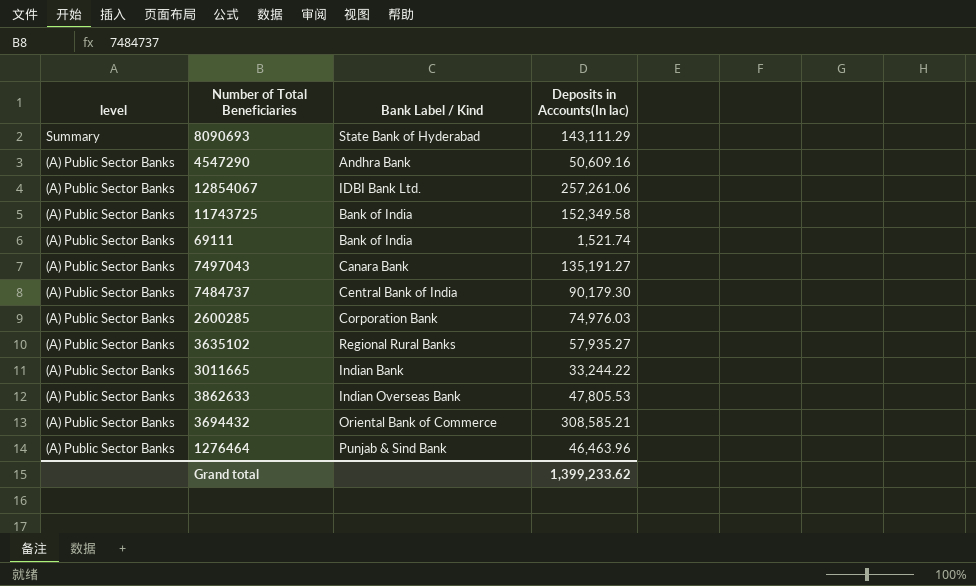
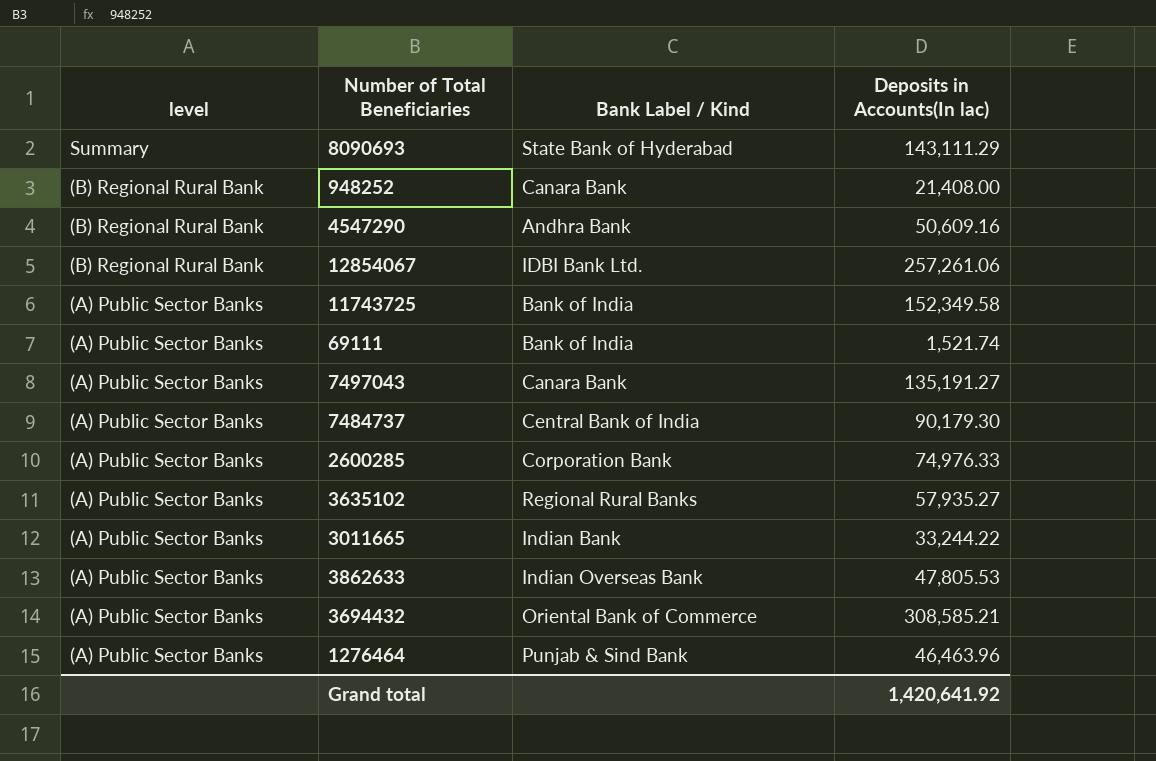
row 948252: none -> (B) Regional Rural Bank | Canara Bank | 21,408.00
4547290 | level: (A) Public Sector Banks -> (B) Regional Rural Bank
12854067 | level: (A) Public Sector Banks -> (B) Regional Rural Bank
2600285 | Deposits in Accounts(In lac): 74,976.03 -> 74,976.33
Grand total | Deposits in Accounts(In lac): 1,399,233.62 -> 1,420,641.92

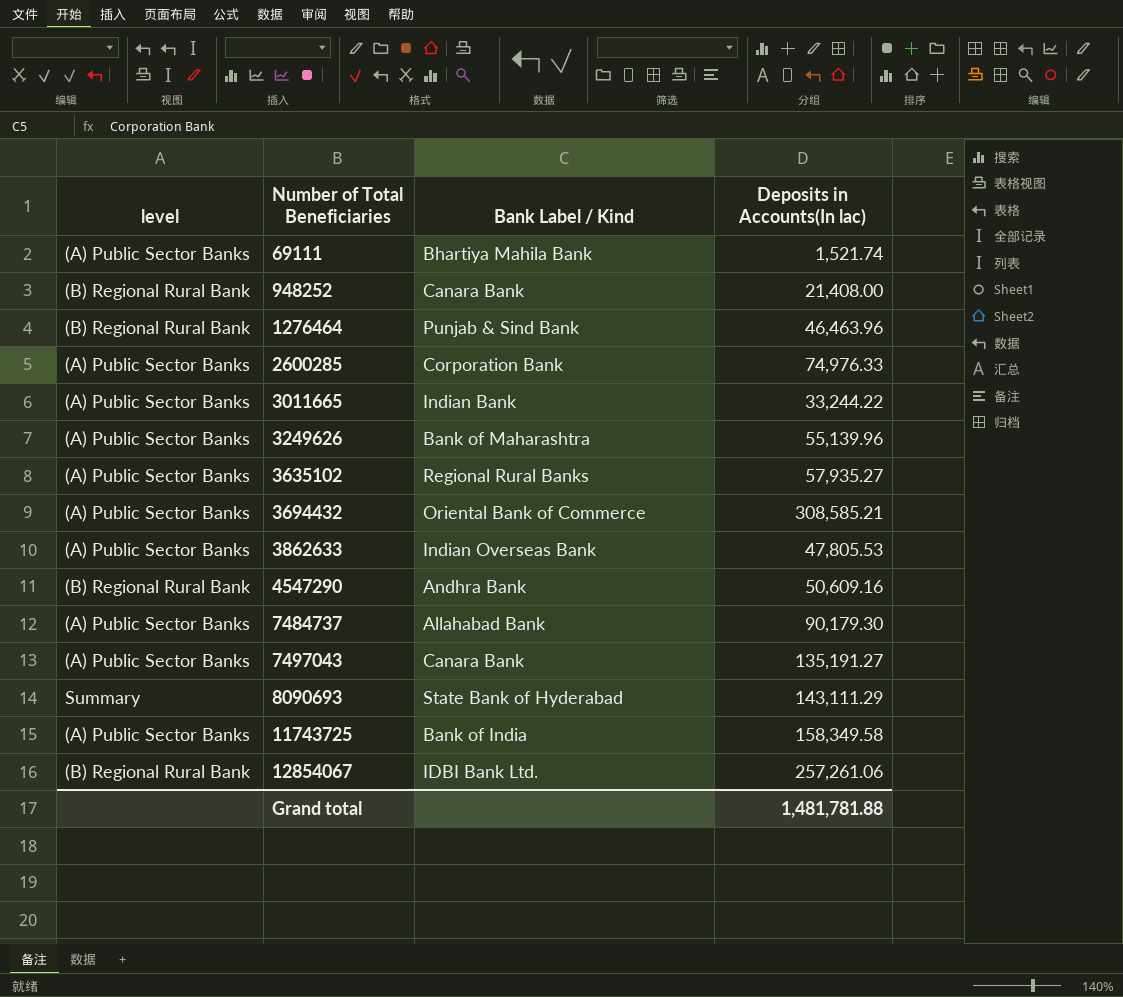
row order: level descending -> Number of Total Beneficiaries ascending
69111 | Bank Label / Kind: Bank of India -> Bhartiya Mahila Bank
1276464 | level: (A) Public Sector Banks -> (B) Regional Rural Bank
row 3249626: none -> (A) Public Sector Banks | Bank of Maharashtra | 55,139.96
7484737 | Bank Label / Kind: Central Bank of India -> Allahabad Bank
11743725 | Deposits in Accounts(In lac): 152,349.58 -> 158,349.58
Grand total | Deposits in Accounts(In lac): 1,420,641.92 -> 1,481,781.88

